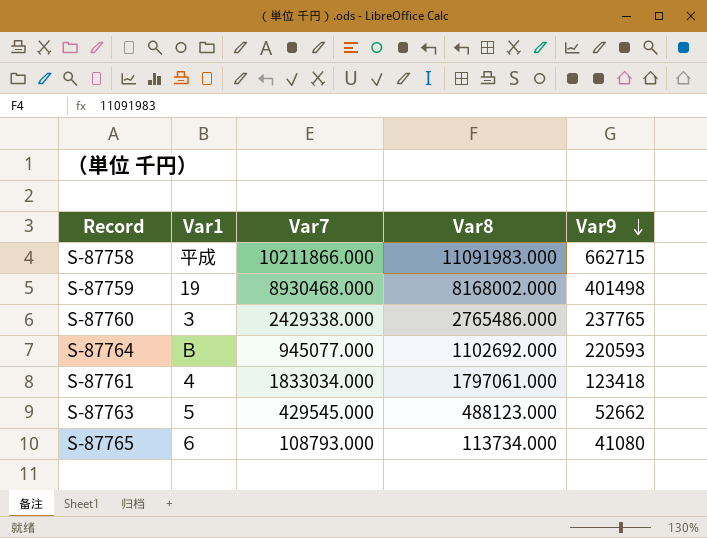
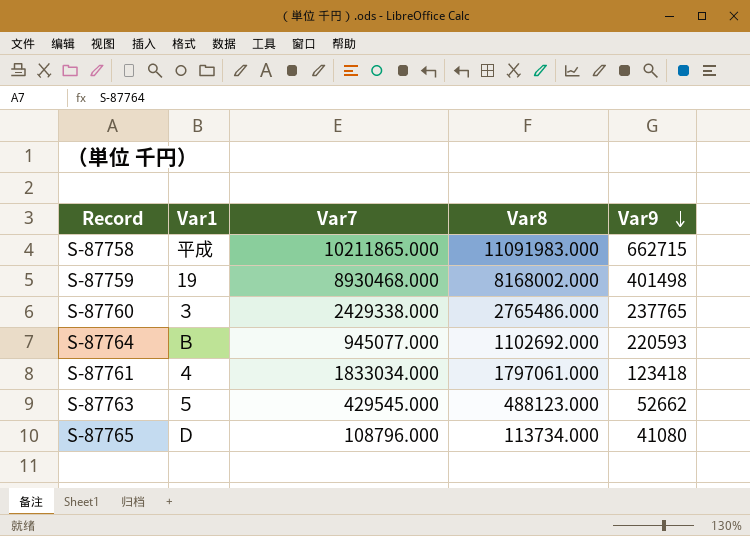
S-87758 | Var7: 10211866.000 -> 10211865.000
S-87765 | Var1: ６ -> Ｄ
S-87765 | Var7: 108793.000 -> 108796.000

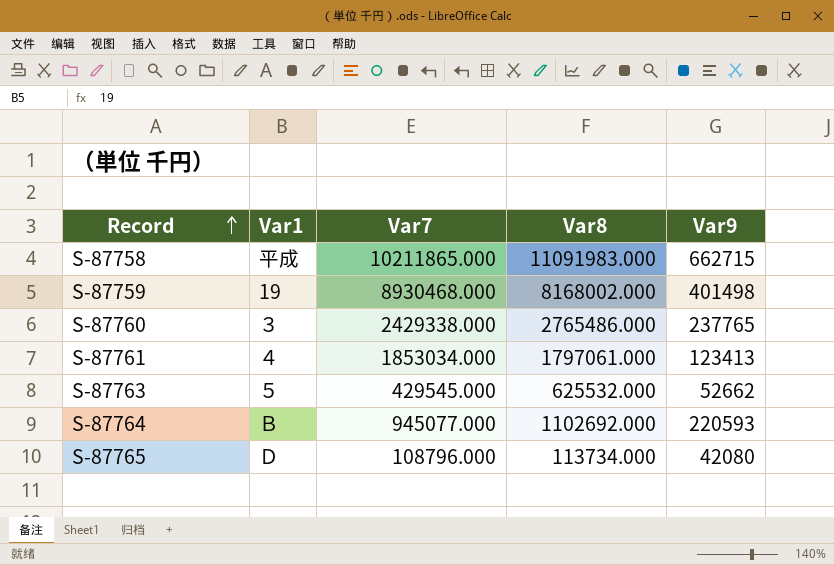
row order: Var9 descending -> Record ascending
S-87761 | Var7: 1833034.000 -> 1853034.000
S-87761 | Var9: 123418 -> 123413
S-87763 | Var8: 488123.000 -> 625532.000
S-87765 | Var9: 41080 -> 42080

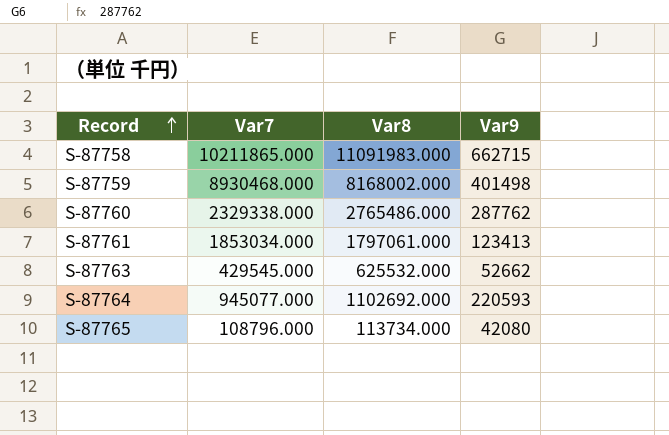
column Var1 | position: 2 -> none
S-87760 | Var7: 2429338.000 -> 2329338.000
S-87760 | Var9: 237765 -> 287762

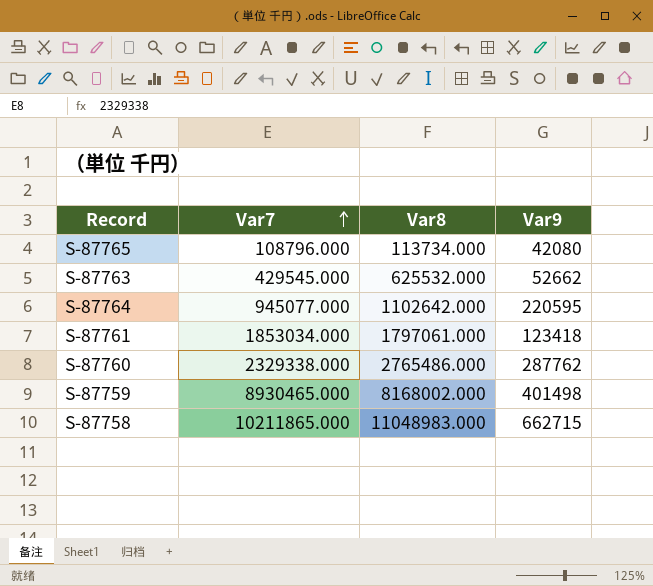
row order: Record ascending -> Var7 ascending
S-87764 | Var8: 1102692.000 -> 1102642.000
S-87764 | Var9: 220593 -> 220595
S-87761 | Var9: 123413 -> 123418
S-87759 | Var7: 8930468.000 -> 8930465.000
S-87758 | Var8: 11091983.000 -> 11048983.000

